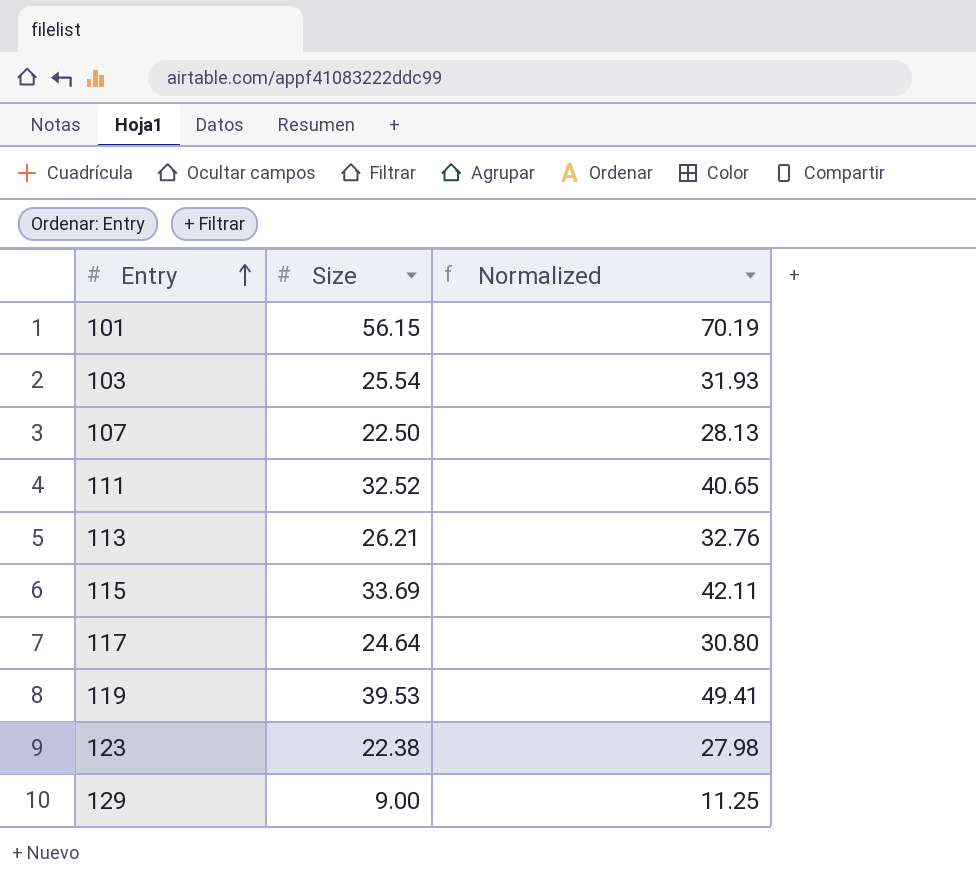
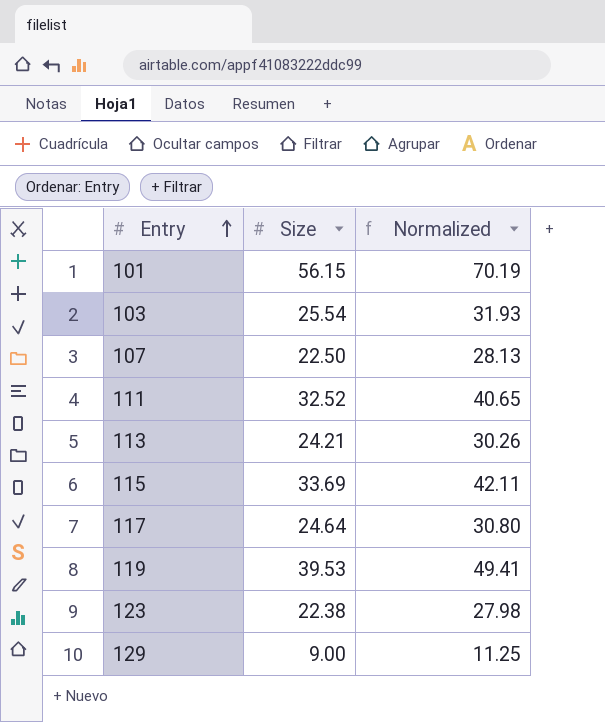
113 | Size: 26.21 -> 24.21
113 | Normalized: 32.76 -> 30.26

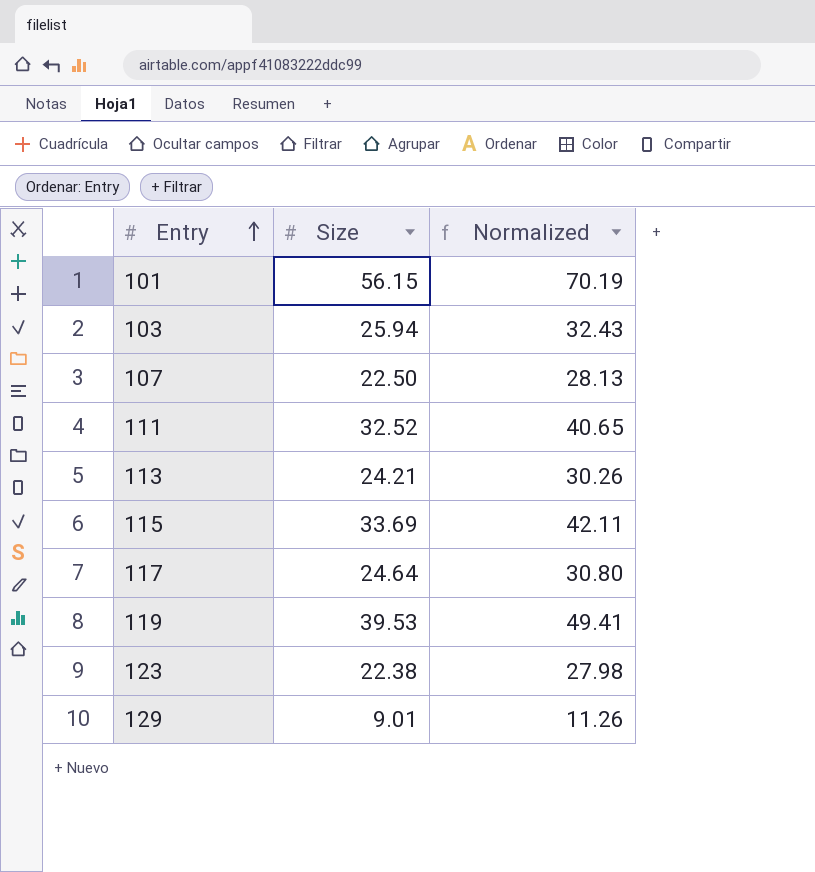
103 | Size: 25.54 -> 25.94
103 | Normalized: 31.93 -> 32.43
129 | Size: 9.00 -> 9.01
129 | Normalized: 11.25 -> 11.26

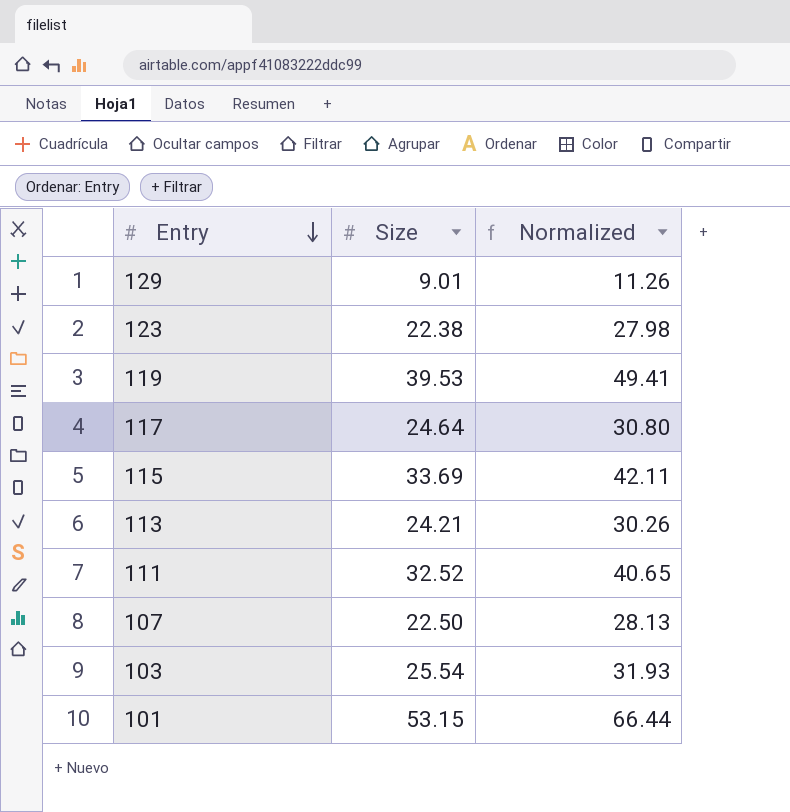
row order: Entry ascending -> Entry descending
103 | Size: 25.94 -> 25.54
103 | Normalized: 32.43 -> 31.93
101 | Size: 56.15 -> 53.15
101 | Normalized: 70.19 -> 66.44

